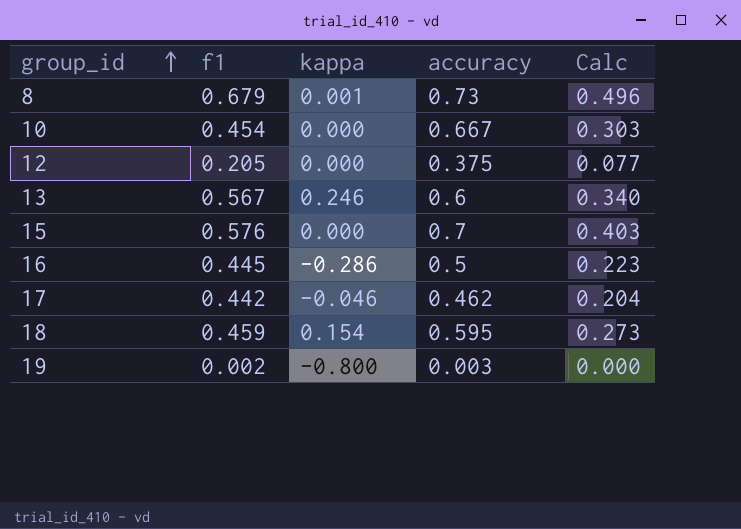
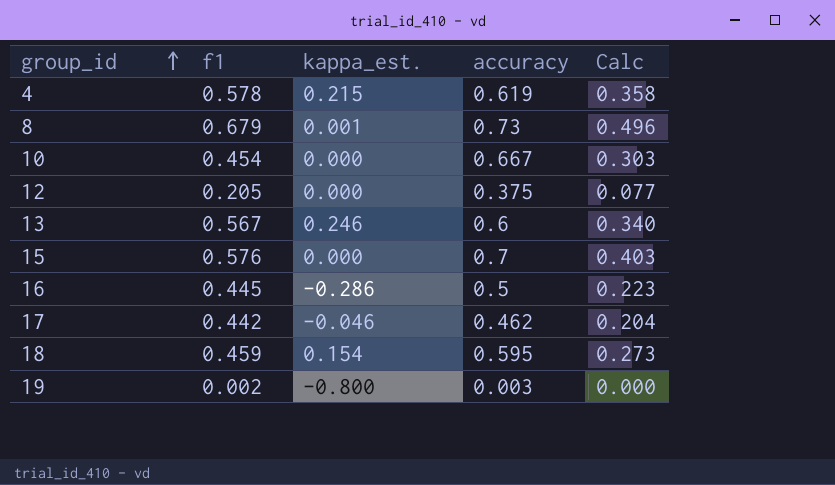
column name: kappa -> kappa_est.
row 4: none -> 0.578 | 0.215 | 0.619 | 0.358

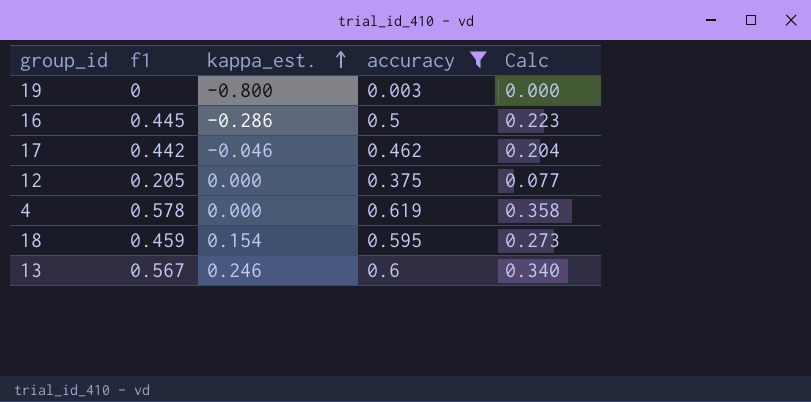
filter: none -> accuracy <= 0.619
row order: group_id ascending -> kappa_est. ascending
19 | f1: 0.002 -> 0
4 | kappa_est.: 0.215 -> 0.000

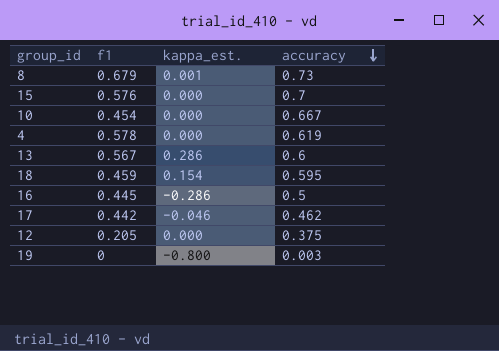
filter: accuracy <= 0.619 -> none
row order: kappa_est. ascending -> accuracy descending
column Calc | formula: [f1] * [accuracy] -> none
13 | kappa_est.: 0.246 -> 0.286

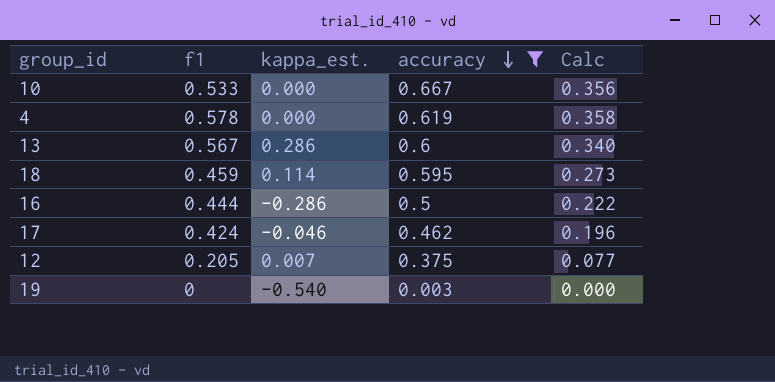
filter: none -> accuracy <= 0.667
column Calc | formula: none -> [f1] * [accuracy]
10 | f1: 0.454 -> 0.533
18 | kappa_est.: 0.154 -> 0.114
16 | f1: 0.445 -> 0.444
17 | f1: 0.442 -> 0.424
12 | kappa_est.: 0.000 -> 0.007
19 | kappa_est.: -0.800 -> -0.540

